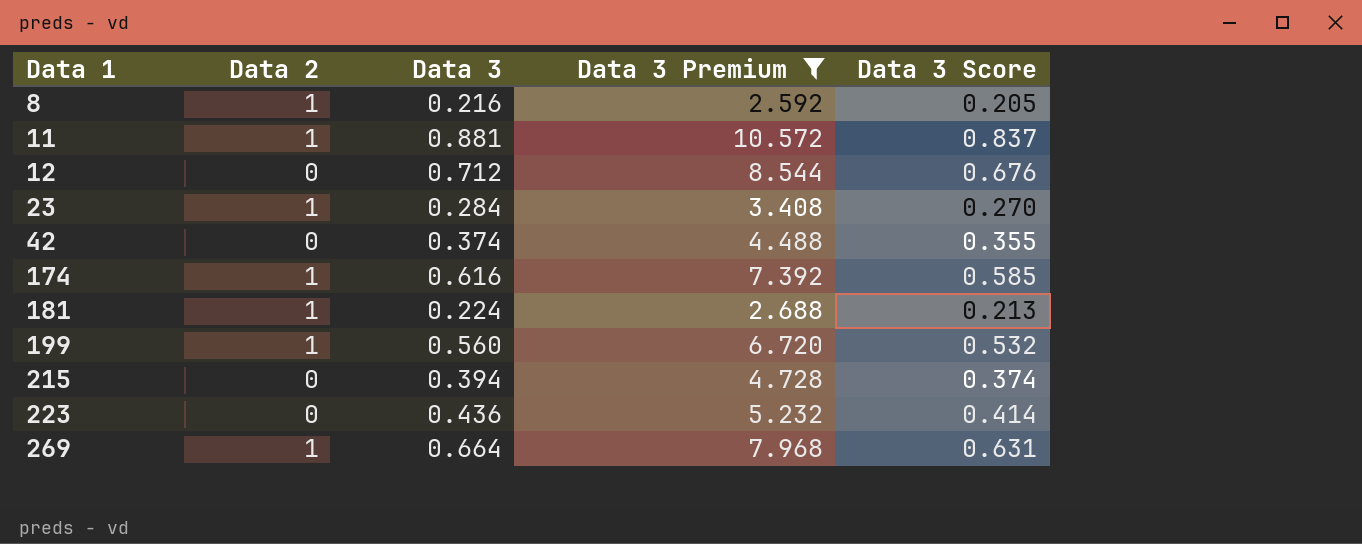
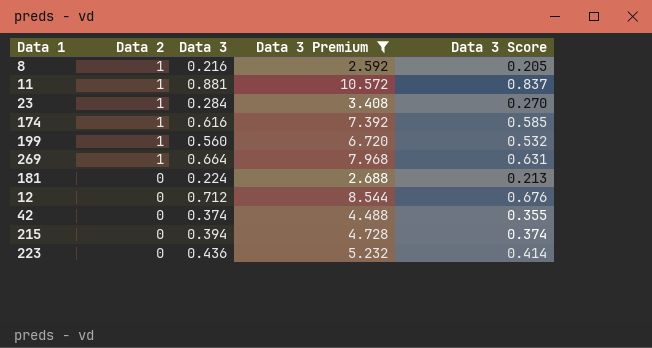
row order: Data 1 ascending -> Data 2 descending
181 | Data 2: 1 -> 0

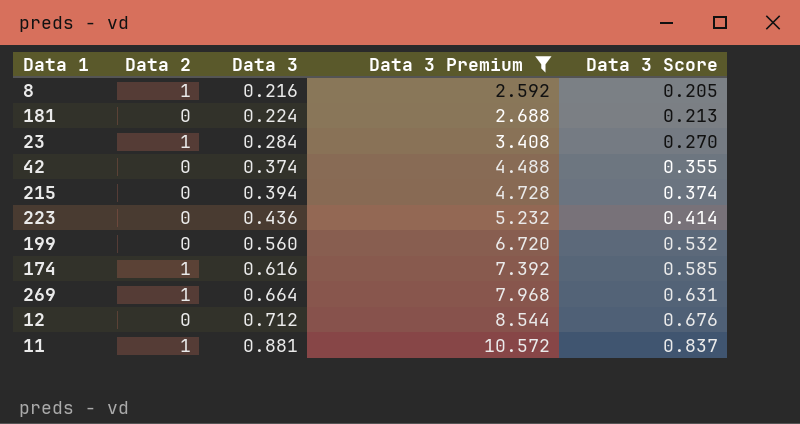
row order: Data 2 descending -> Data 3 ascending
199 | Data 2: 1 -> 0

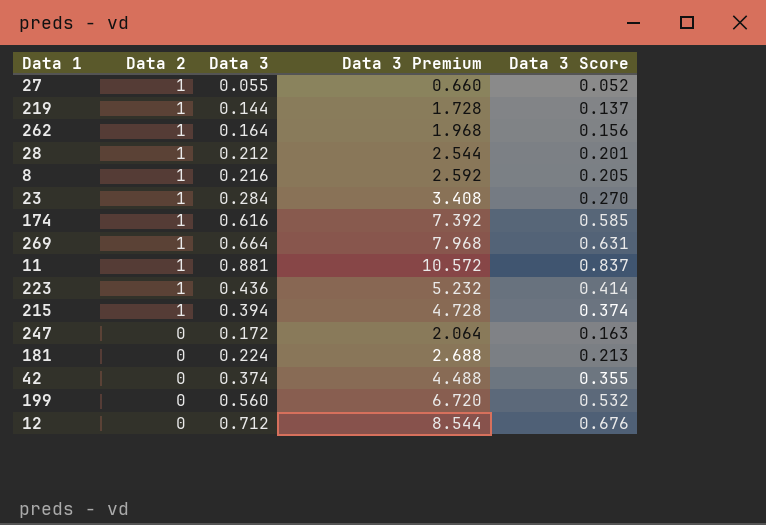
filter: Data 3 Premium >= 2.592 -> none
row order: Data 3 ascending -> Data 2 descending
223 | Data 2: 0 -> 1
215 | Data 2: 0 -> 1

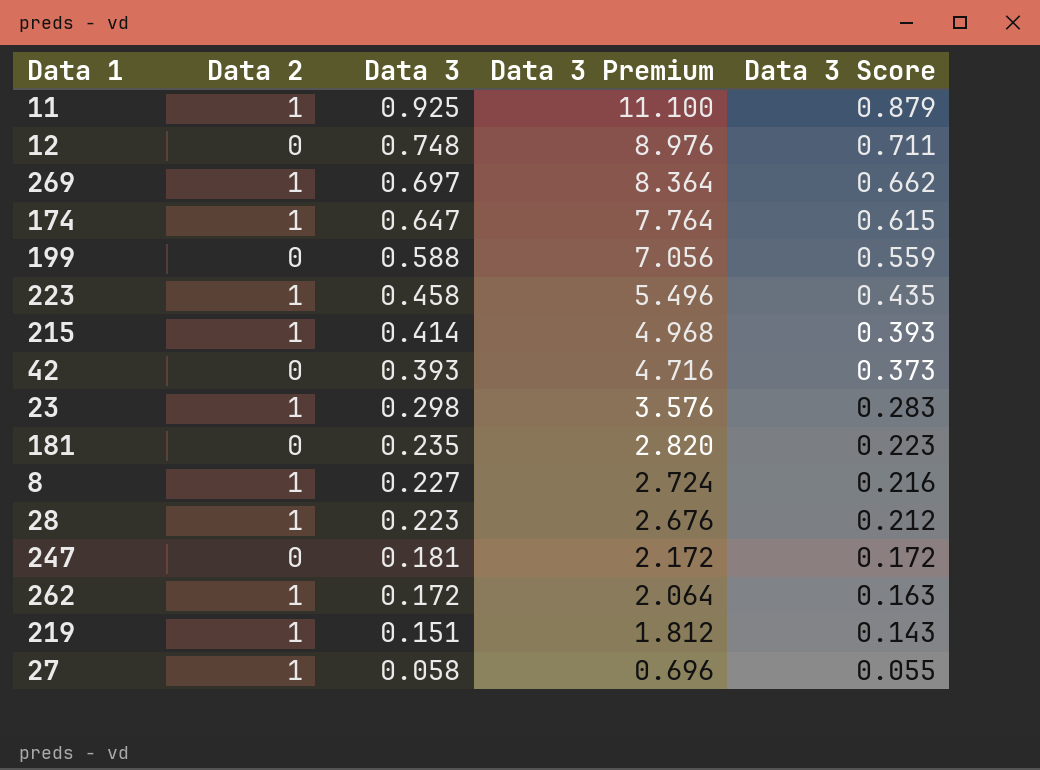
row order: Data 2 descending -> Data 3 descending
11 | Data 3: 0.881 -> 0.925
11 | Data 3 Premium: 10.572 -> 11.100
11 | Data 3 Score: 0.837 -> 0.879
12 | Data 3: 0.712 -> 0.748
12 | Data 3 Premium: 8.544 -> 8.976
12 | Data 3 Score: 0.676 -> 0.711
269 | Data 3: 0.664 -> 0.697
269 | Data 3 Premium: 7.968 -> 8.364
269 | Data 3 Score: 0.631 -> 0.662
174 | Data 3: 0.616 -> 0.647
174 | Data 3 Premium: 7.392 -> 7.764
174 | Data 3 Score: 0.585 -> 0.615
199 | Data 3: 0.560 -> 0.588
199 | Data 3 Premium: 6.720 -> 7.056
199 | Data 3 Score: 0.532 -> 0.559
223 | Data 3: 0.436 -> 0.458
223 | Data 3 Premium: 5.232 -> 5.496
223 | Data 3 Score: 0.414 -> 0.435
215 | Data 3: 0.394 -> 0.414
215 | Data 3 Premium: 4.728 -> 4.968
215 | Data 3 Score: 0.374 -> 0.393
42 | Data 3: 0.374 -> 0.393
42 | Data 3 Premium: 4.488 -> 4.716
42 | Data 3 Score: 0.355 -> 0.373
23 | Data 3: 0.284 -> 0.298
23 | Data 3 Premium: 3.408 -> 3.576
23 | Data 3 Score: 0.270 -> 0.283
181 | Data 3: 0.224 -> 0.235
181 | Data 3 Premium: 2.688 -> 2.820
181 | Data 3 Score: 0.213 -> 0.223
8 | Data 3: 0.216 -> 0.227
8 | Data 3 Premium: 2.592 -> 2.724
8 | Data 3 Score: 0.205 -> 0.216
28 | Data 3: 0.212 -> 0.223
28 | Data 3 Premium: 2.544 -> 2.676
28 | Data 3 Score: 0.201 -> 0.212
247 | Data 3: 0.172 -> 0.181
247 | Data 3 Premium: 2.064 -> 2.172
247 | Data 3 Score: 0.163 -> 0.172
262 | Data 3: 0.164 -> 0.172
262 | Data 3 Premium: 1.968 -> 2.064
262 | Data 3 Score: 0.156 -> 0.163
219 | Data 3: 0.144 -> 0.151
219 | Data 3 Premium: 1.728 -> 1.812
219 | Data 3 Score: 0.137 -> 0.143
27 | Data 3: 0.055 -> 0.058
27 | Data 3 Premium: 0.660 -> 0.696
27 | Data 3 Score: 0.052 -> 0.055

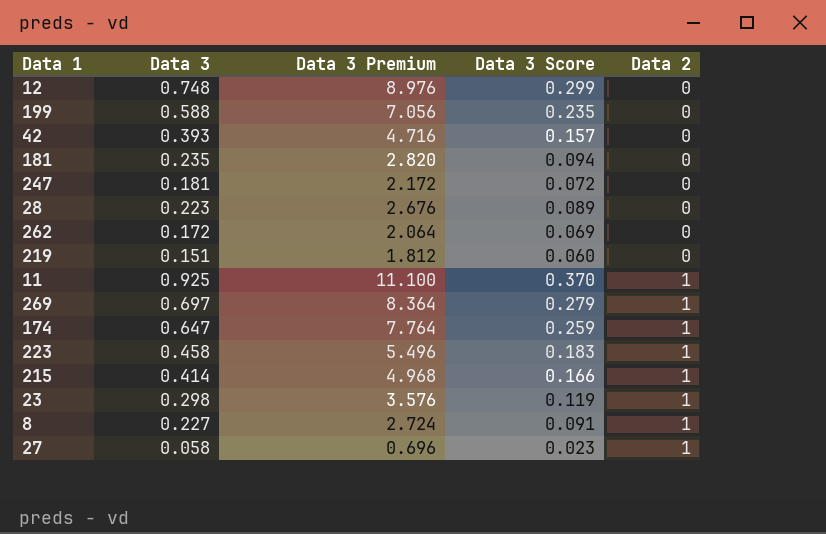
row order: Data 3 descending -> Data 2 ascending
column Data 3 Score | formula: [Data 3] * 0.95 -> [Data 3] * 0.4
column Data 2 | position: 2 -> 5
28 | Data 2: 1 -> 0
262 | Data 2: 1 -> 0
219 | Data 2: 1 -> 0

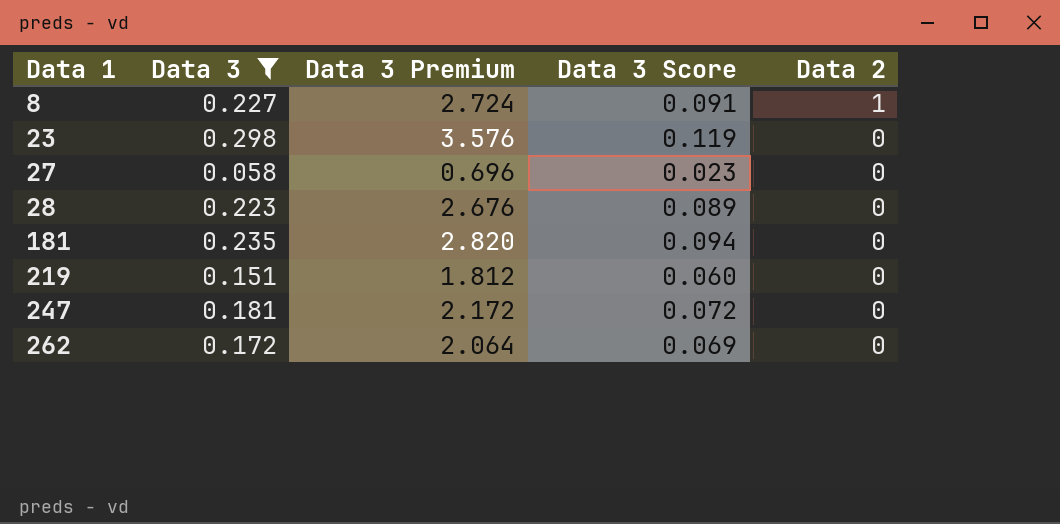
filter: none -> Data 3 <= 0.298
row order: Data 2 ascending -> Data 1 ascending
23 | Data 2: 1 -> 0
27 | Data 2: 1 -> 0

